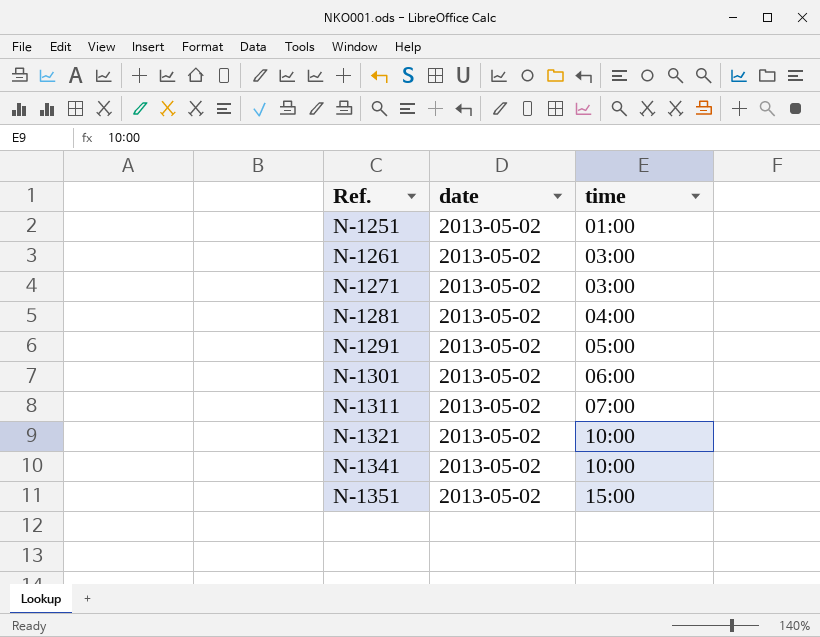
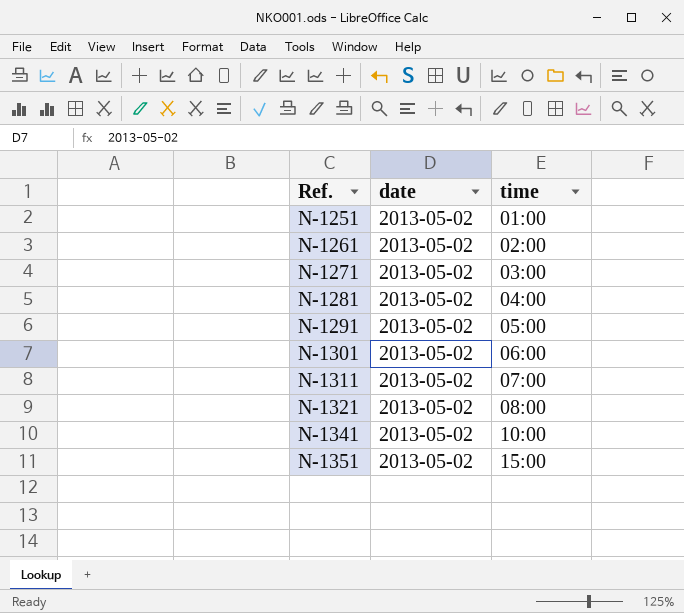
N-1261 | time: 03:00 -> 02:00
N-1321 | time: 10:00 -> 08:00

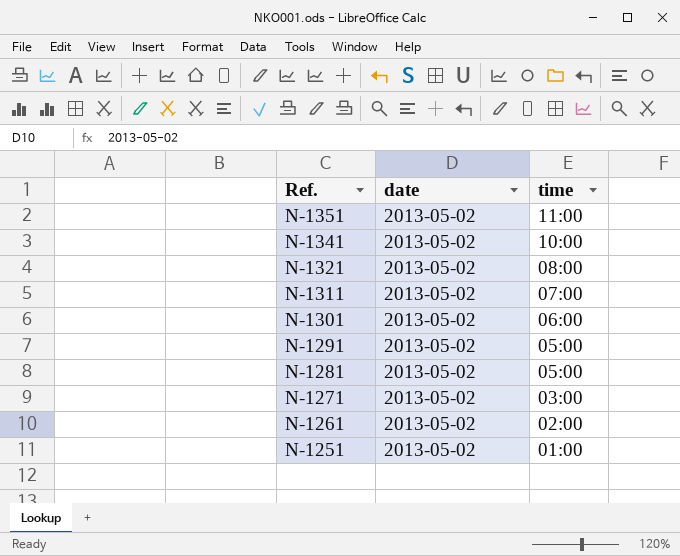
row order: Ref. ascending -> Ref. descending
N-1351 | time: 15:00 -> 11:00
N-1281 | time: 04:00 -> 05:00

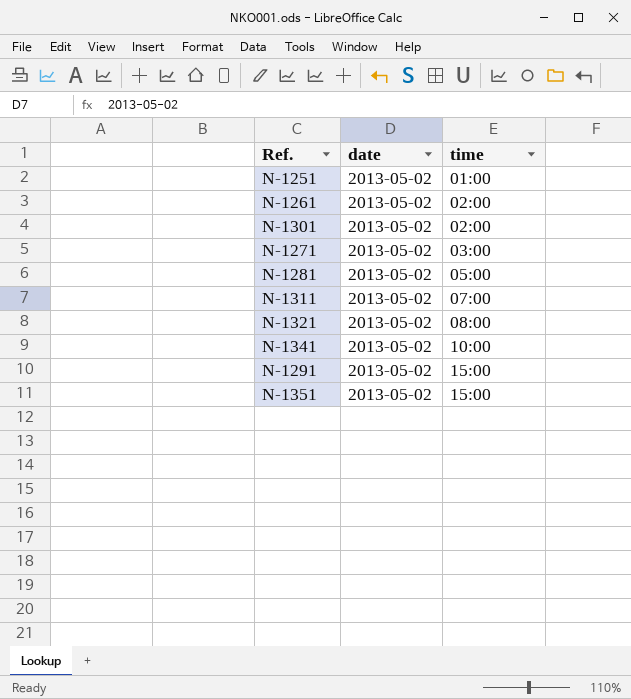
row order: Ref. descending -> time ascending
N-1301 | time: 06:00 -> 02:00
N-1291 | time: 05:00 -> 15:00
N-1351 | time: 11:00 -> 15:00

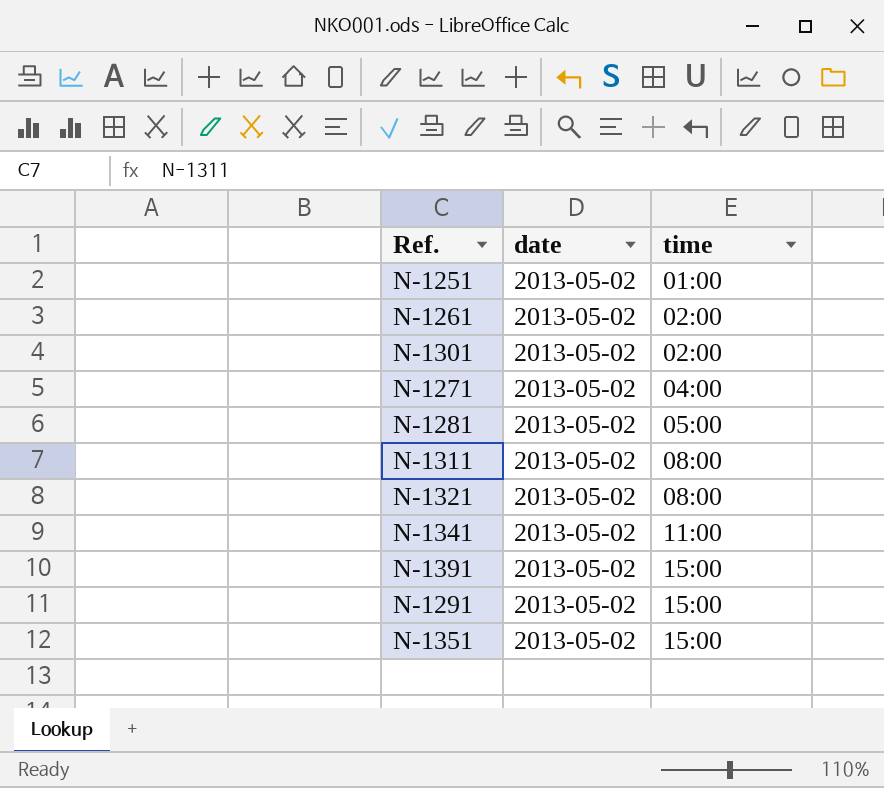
N-1271 | time: 03:00 -> 04:00
N-1311 | time: 07:00 -> 08:00
N-1341 | time: 10:00 -> 11:00
row N-1391: none -> 2013-05-02 | 15:00

